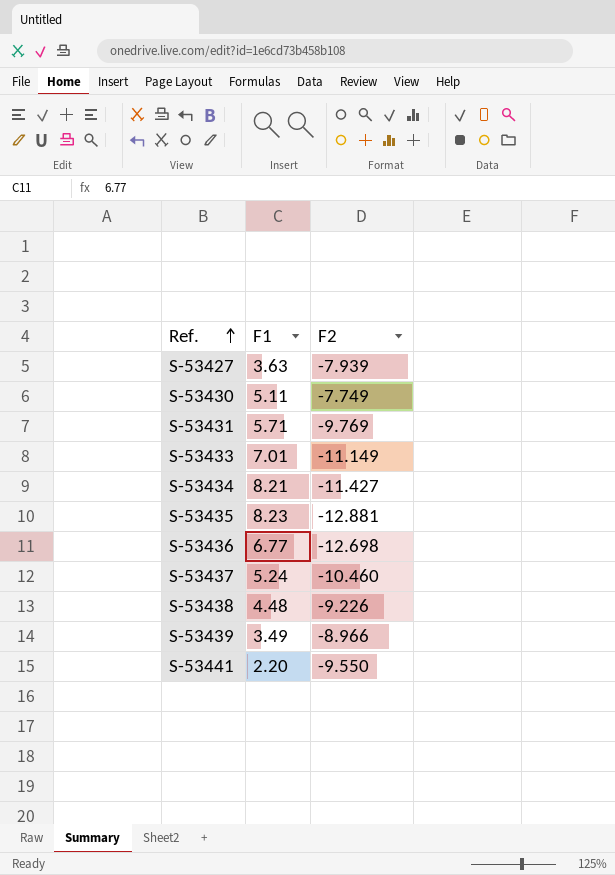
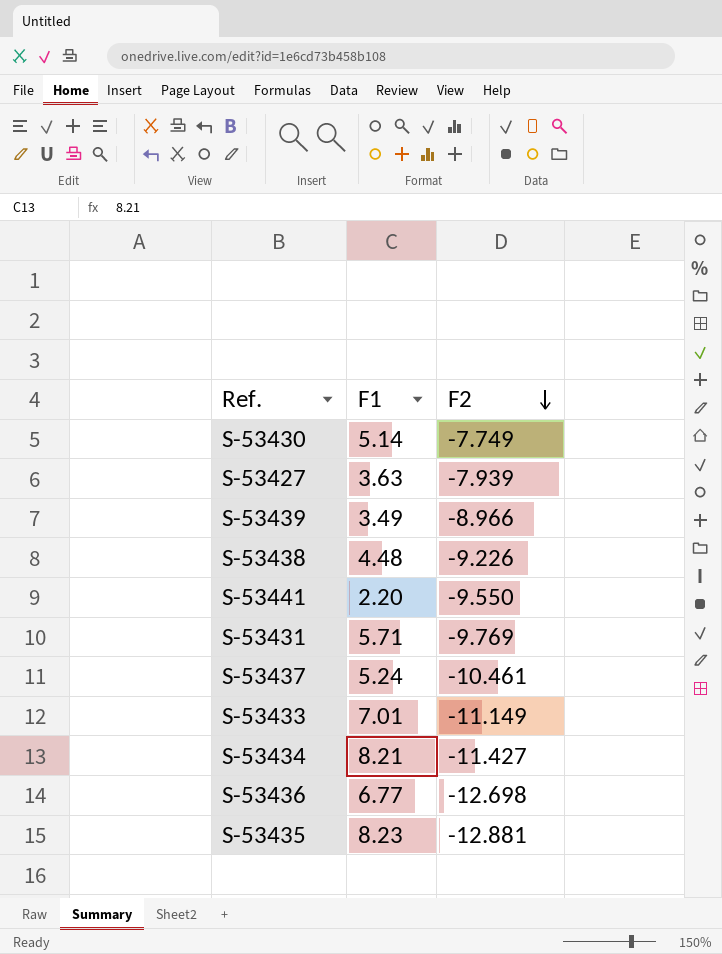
row order: Ref. ascending -> F2 descending
S-53430 | F1: 5.11 -> 5.14
S-53437 | F2: -10.460 -> -10.461

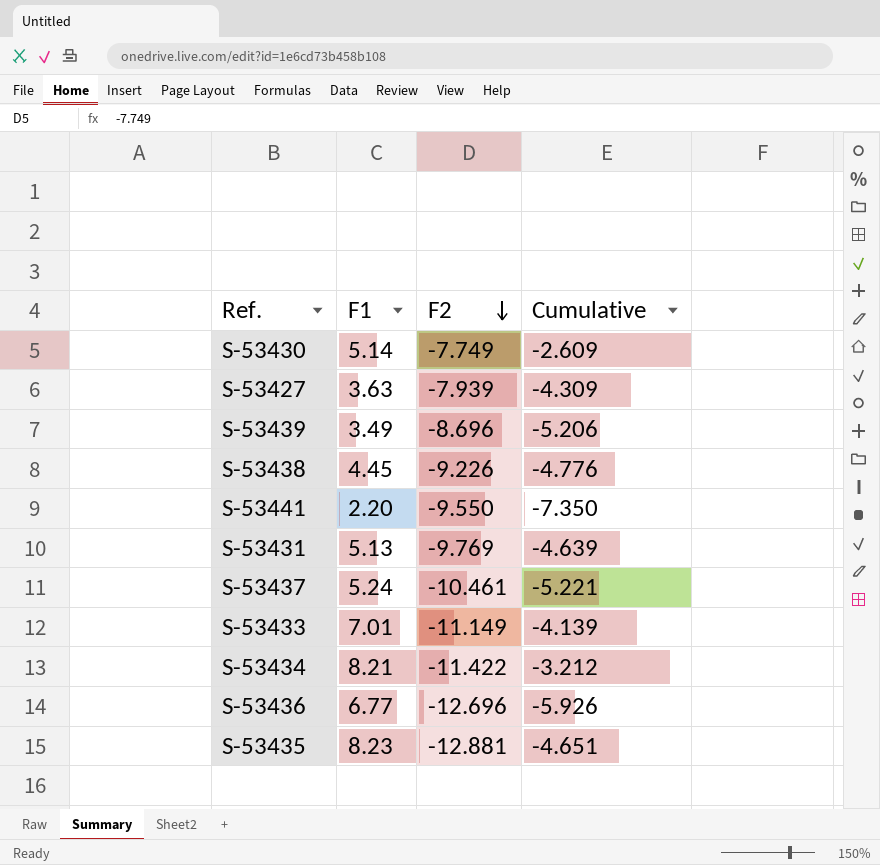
column Cumulative | formula: none -> [F1] + [F2]
S-53439 | F2: -8.966 -> -8.696
S-53438 | F1: 4.48 -> 4.45
S-53431 | F1: 5.71 -> 5.13
S-53434 | F2: -11.427 -> -11.422
S-53436 | F2: -12.698 -> -12.696

